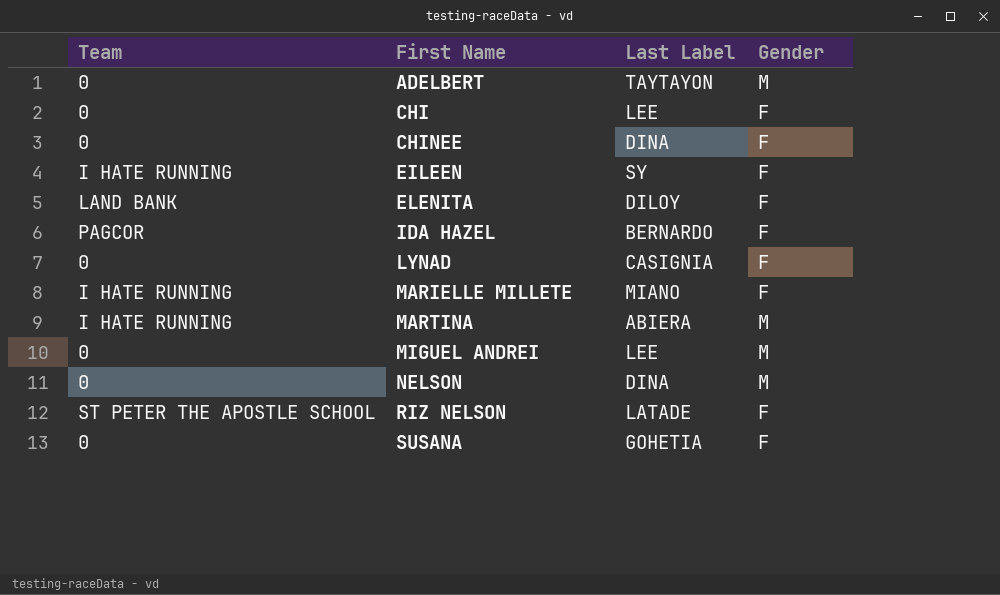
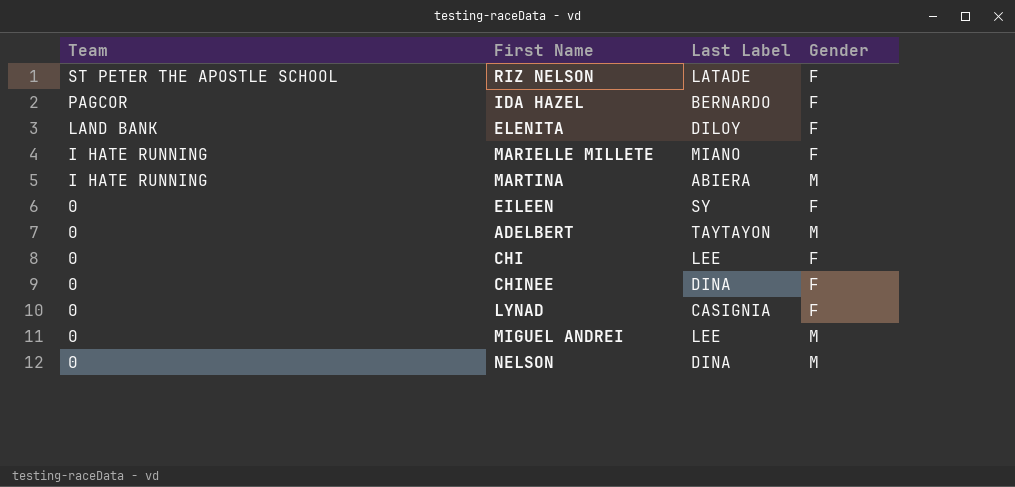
row order: First Name ascending -> Team descending
row SUSANA: 0 | GOHETIA | F -> none
EILEEN | Team: I HATE RUNNING -> 0

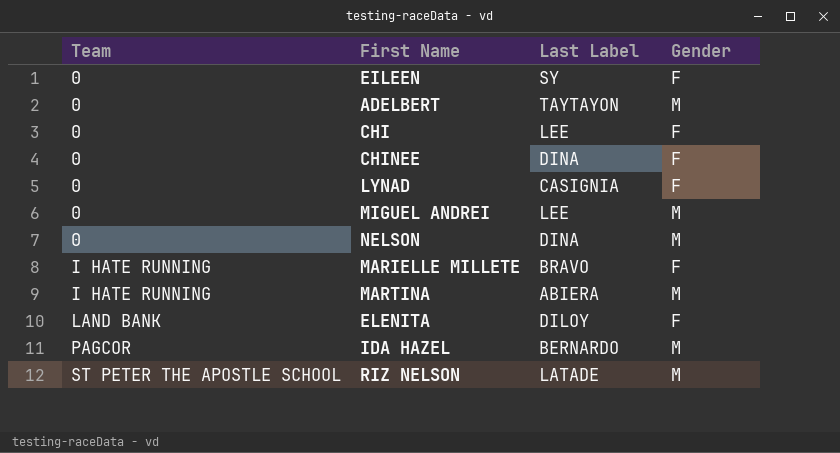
row order: Team descending -> Team ascending
MARIELLE MILLETE | Last Label: MIANO -> BRAVO
IDA HAZEL | Gender: F -> M
RIZ NELSON | Gender: F -> M

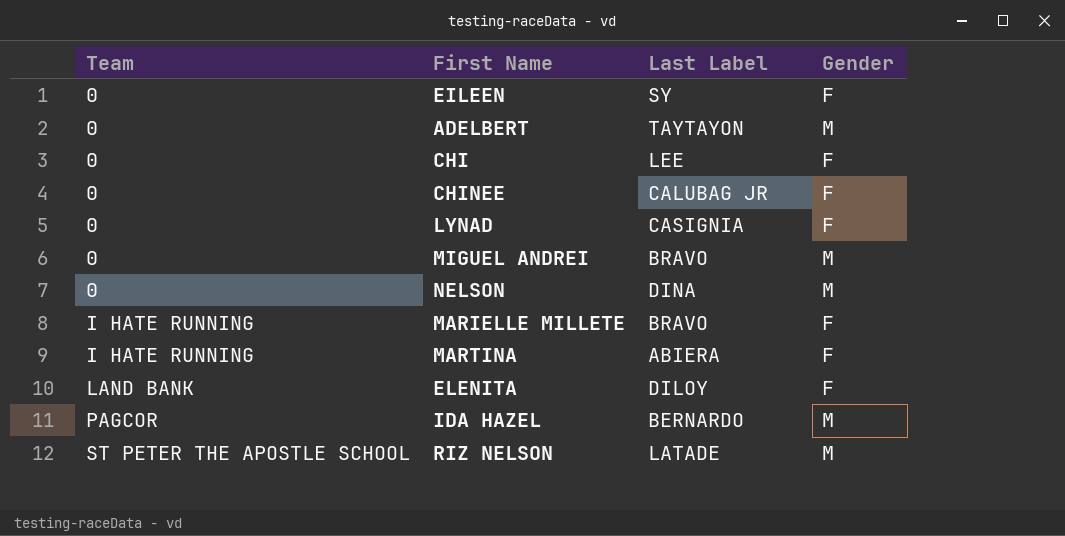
CHINEE | Last Label: DINA -> CALUBAG JR
MIGUEL ANDREI | Last Label: LEE -> BRAVO
MARTINA | Gender: M -> F

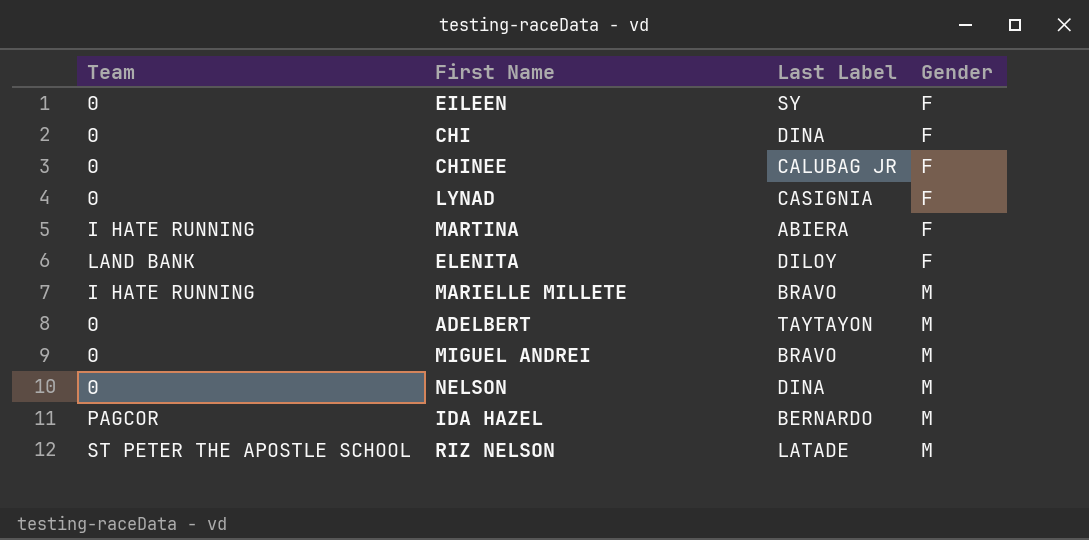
row order: Team ascending -> Gender ascending
CHI | Last Label: LEE -> DINA
MARIELLE MILLETE | Gender: F -> M

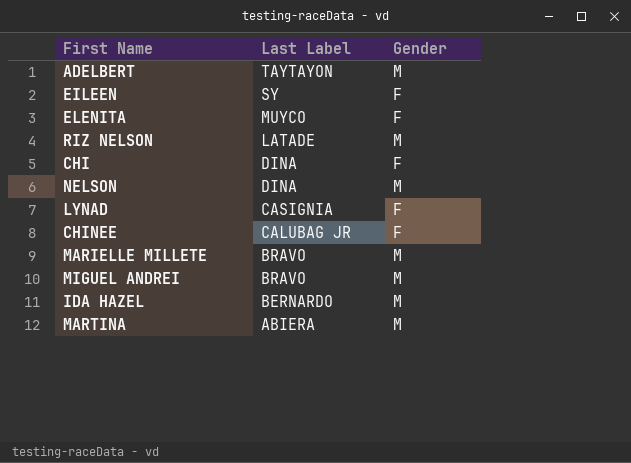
row order: Gender ascending -> Last Label descending
column Team | position: 1 -> none
ELENITA | Last Label: DILOY -> MUYCO
MARTINA | Gender: F -> M

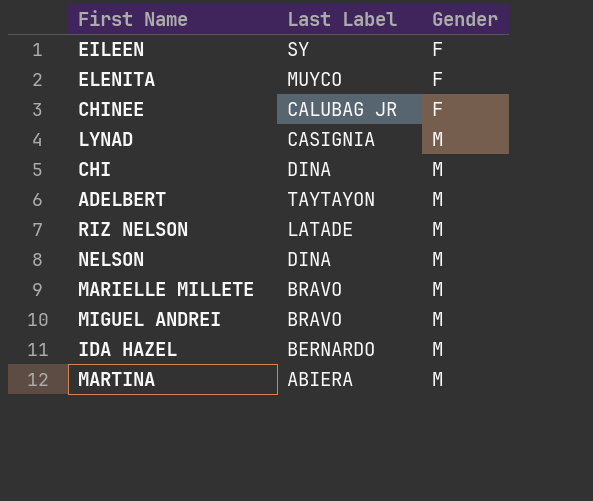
row order: Last Label descending -> Gender ascending
LYNAD | Gender: F -> M
CHI | Gender: F -> M

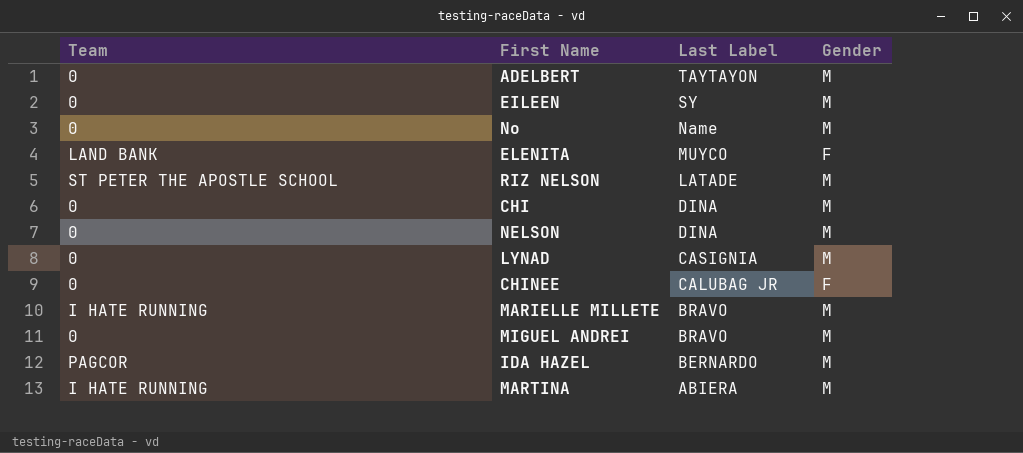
row order: Gender ascending -> Last Label descending
column Team | position: none -> 1
EILEEN | Gender: F -> M
row No: none -> 0 | Name | M

